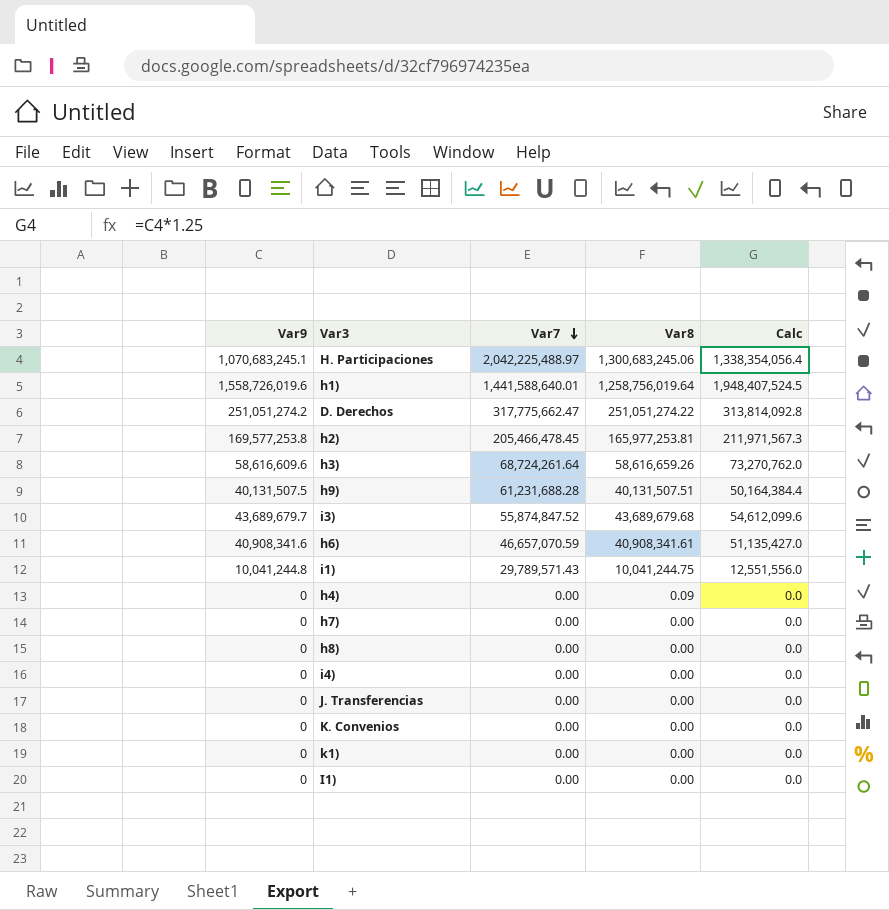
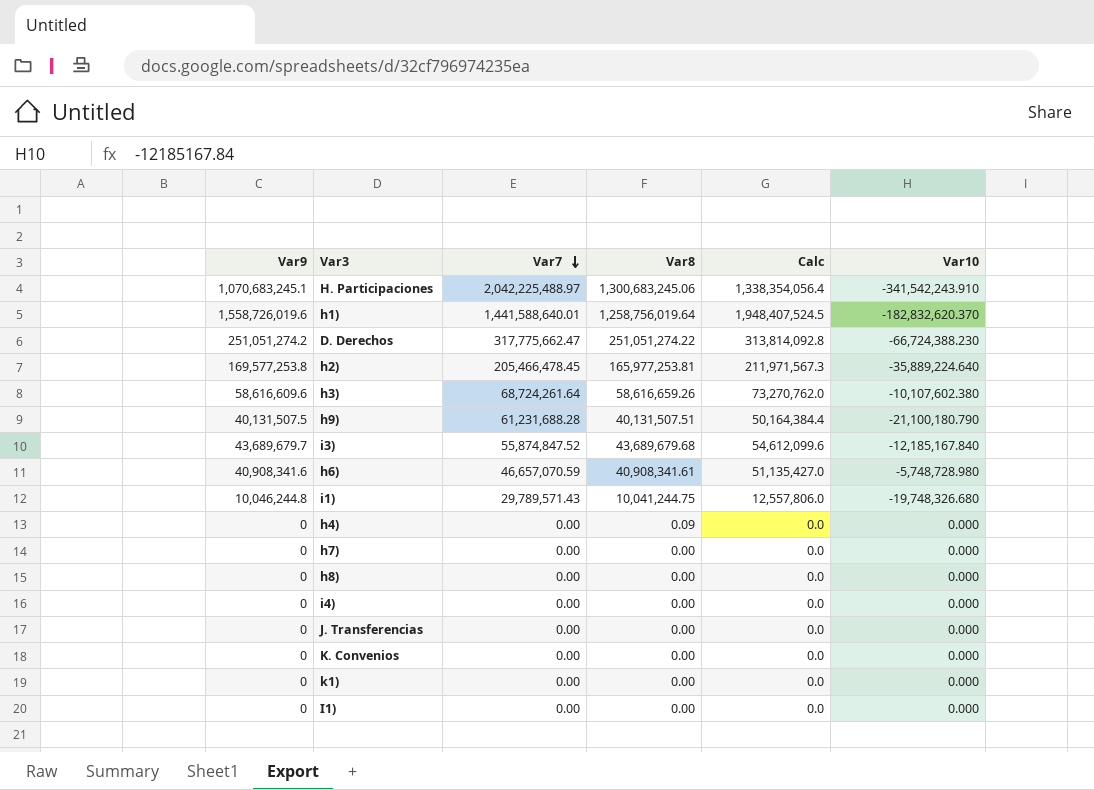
column Var10 | position: none -> 6
i1) | Var9: 10,041,244.8 -> 10,046,244.8
i1) | Calc: 12,551,556.0 -> 12,557,806.0

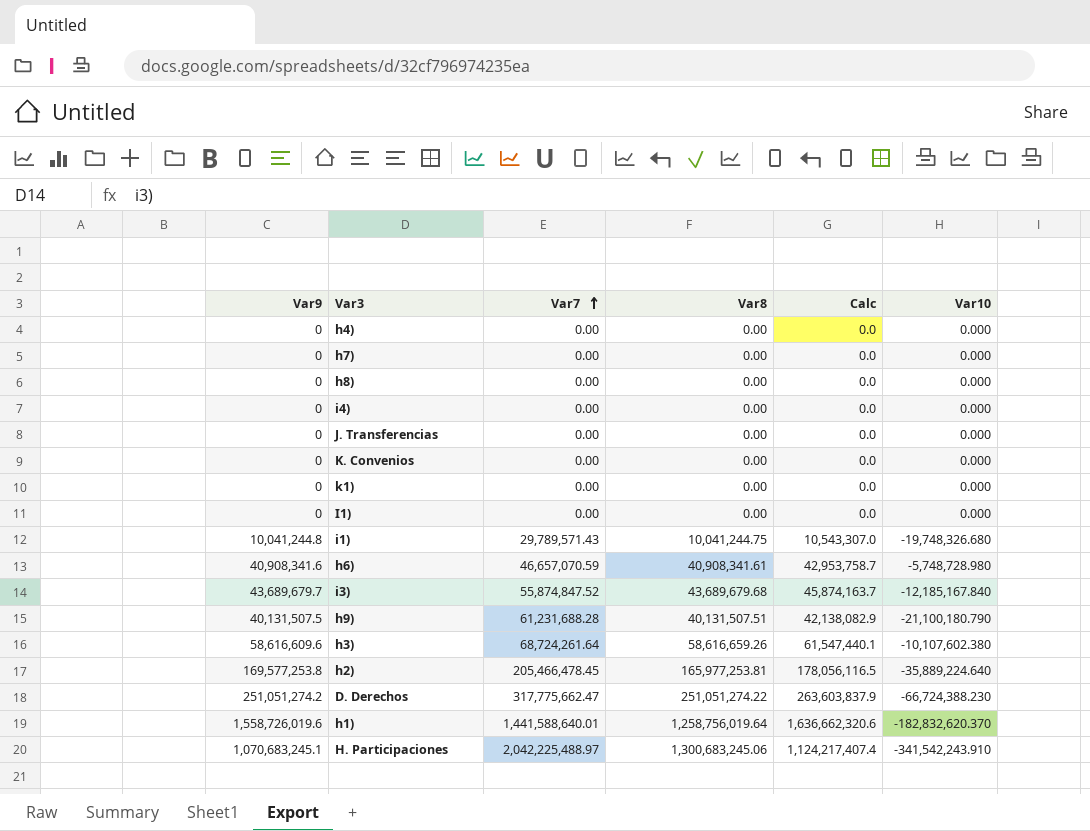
row order: Var7 descending -> Var7 ascending
column Calc | formula: [Var9] * 1.25 -> [Var9] * 1.05
h4) | Var8: 0.09 -> 0.00
i1) | Var9: 10,046,244.8 -> 10,041,244.8

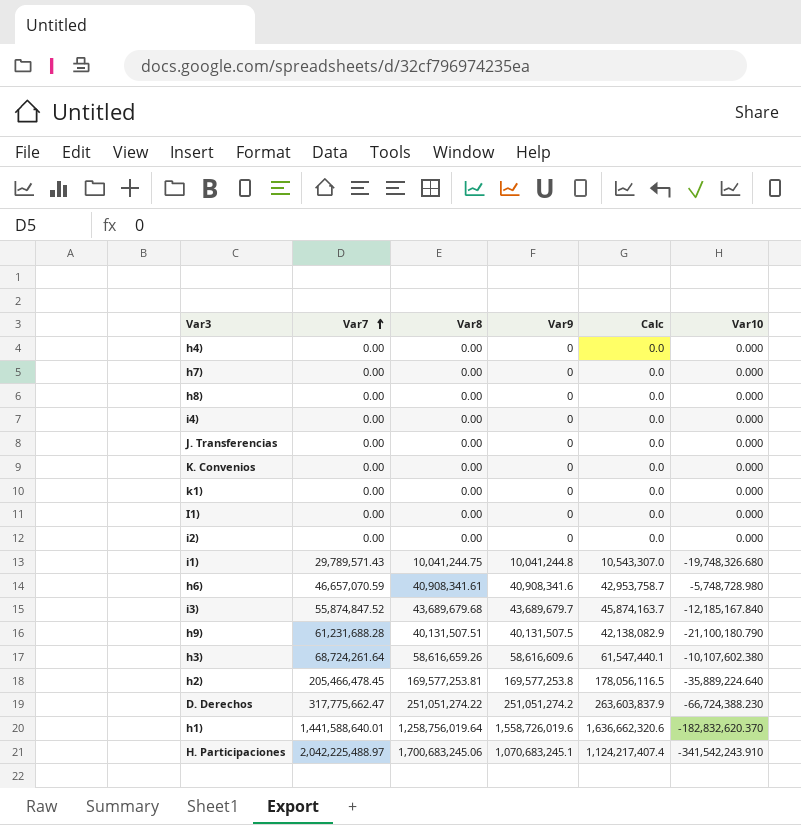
column Var9 | position: 1 -> 4
row i2): none -> 0.00 | 0.00 | 0 | 0.0 | 0.000
h2) | Var8: 165,977,253.81 -> 169,577,253.81
H. Participaciones | Var8: 1,300,683,245.06 -> 1,700,683,245.06

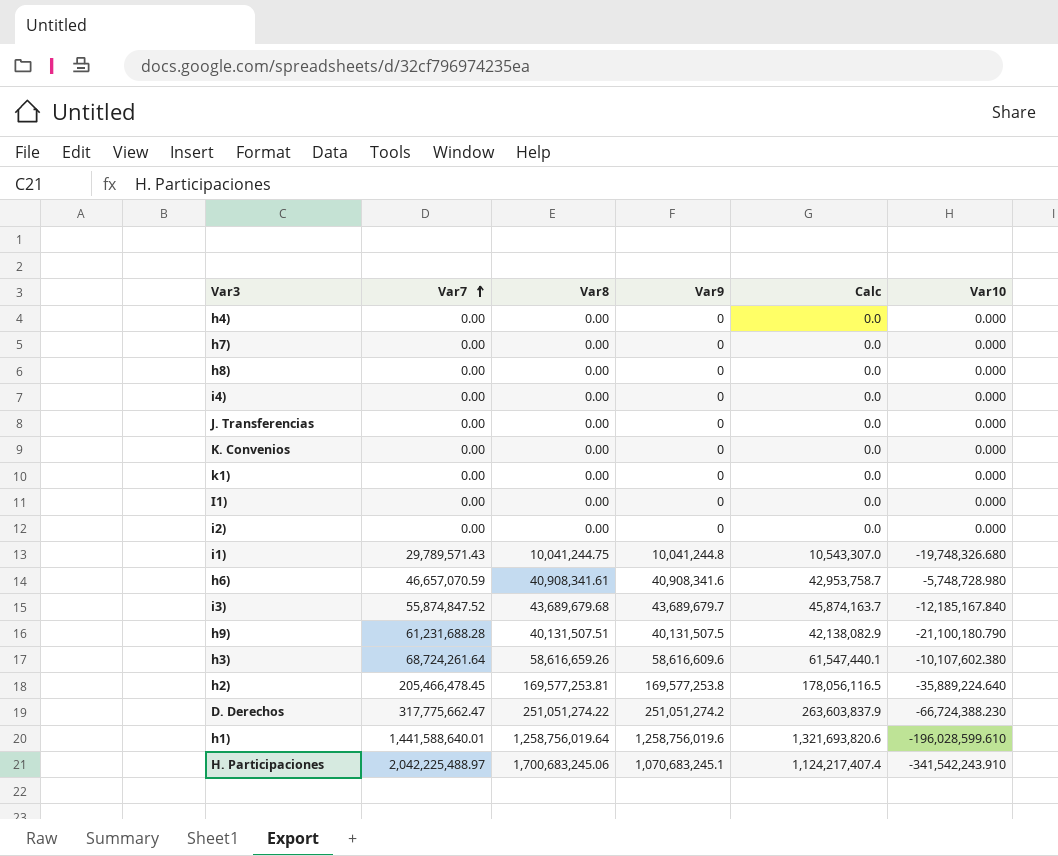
h1) | Var9: 1,558,726,019.6 -> 1,258,756,019.6
h1) | Calc: 1,636,662,320.6 -> 1,321,693,820.6
h1) | Var10: -182,832,620.370 -> -196,028,599.610

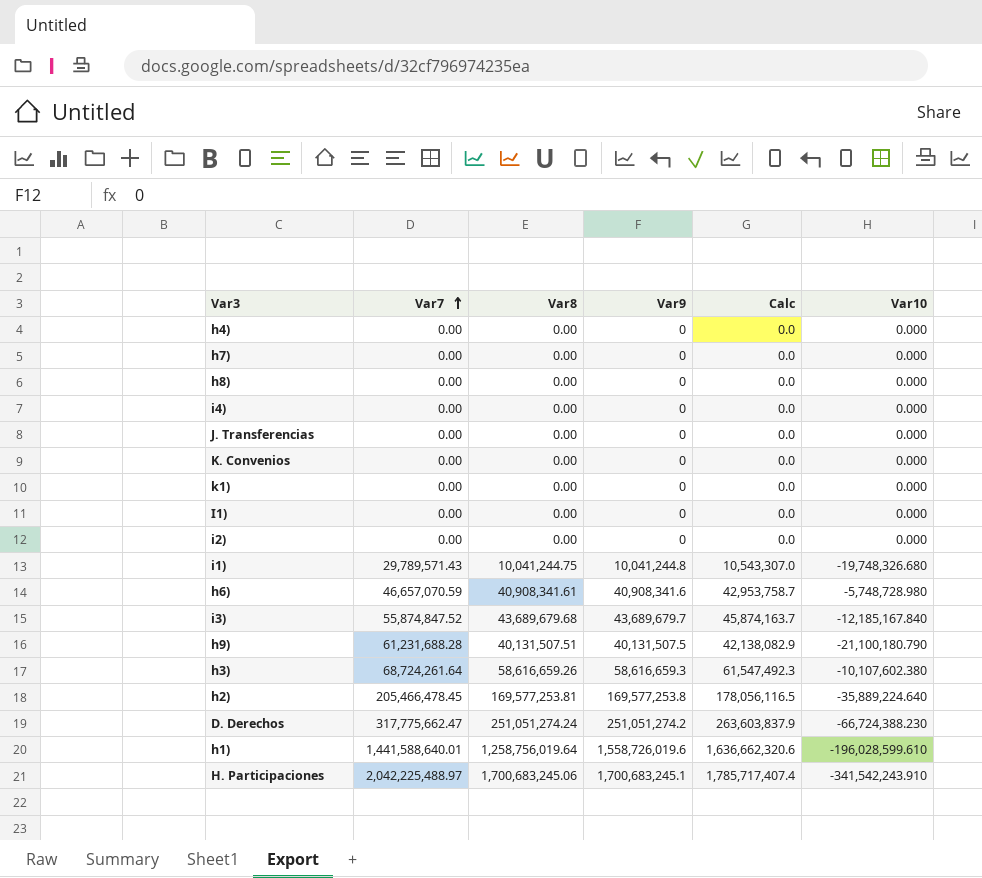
h3) | Var9: 58,616,609.6 -> 58,616,659.3
h3) | Calc: 61,547,440.1 -> 61,547,492.3
D. Derechos | Var8: 251,051,274.22 -> 251,051,274.24
h1) | Var9: 1,258,756,019.6 -> 1,558,726,019.6
h1) | Calc: 1,321,693,820.6 -> 1,636,662,320.6
H. Participaciones | Var9: 1,070,683,245.1 -> 1,700,683,245.1
H. Participaciones | Calc: 1,124,217,407.4 -> 1,785,717,407.4

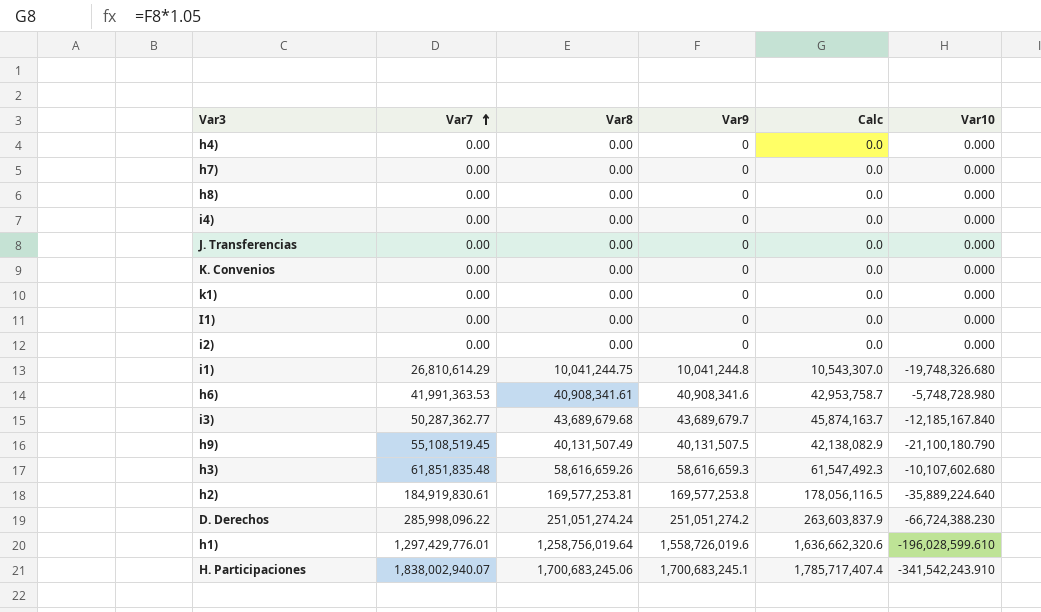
i1) | Var7: 29,789,571.43 -> 26,810,614.29
h6) | Var7: 46,657,070.59 -> 41,991,363.53
i3) | Var7: 55,874,847.52 -> 50,287,362.77
h9) | Var7: 61,231,688.28 -> 55,108,519.45
h9) | Var8: 40,131,507.51 -> 40,131,507.49
h3) | Var7: 68,724,261.64 -> 61,851,835.48
h3) | Var10: -10,107,602.380 -> -10,107,602.680
h2) | Var7: 205,466,478.45 -> 184,919,830.61
D. Derechos | Var7: 317,775,662.47 -> 285,998,096.22
h1) | Var7: 1,441,588,640.01 -> 1,297,429,776.01
H. Participaciones | Var7: 2,042,225,488.97 -> 1,838,002,940.07

